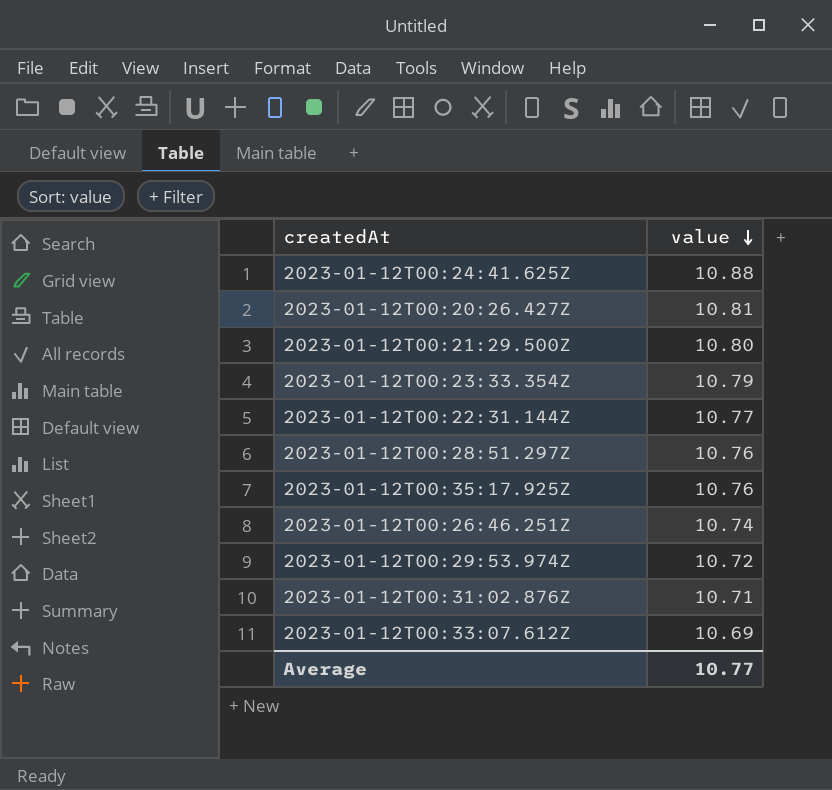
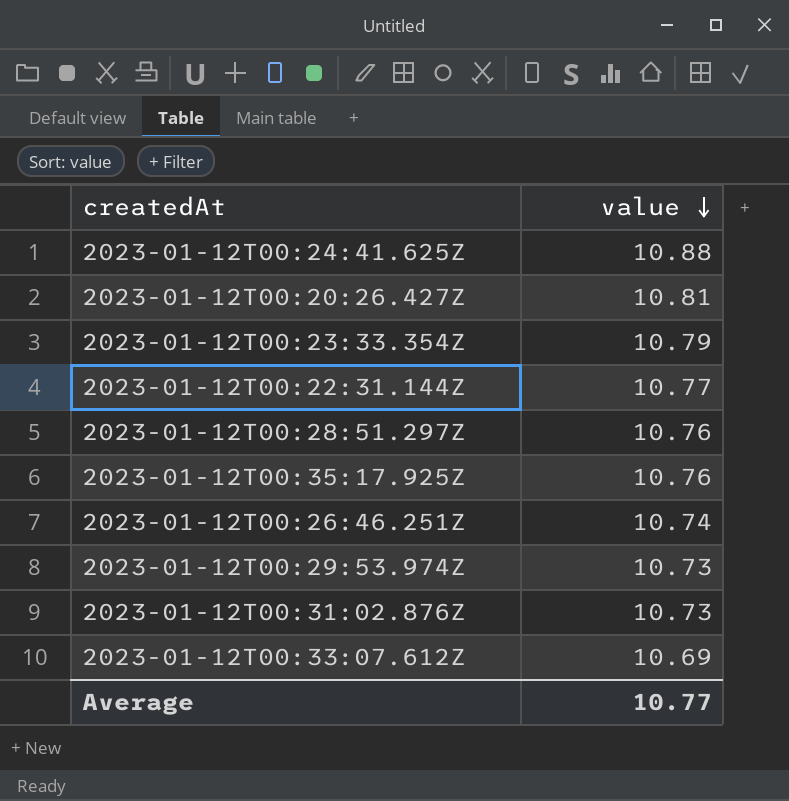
row 2023-01-12T00:21:29.500Z: 10.80 -> none
2023-01-12T00:29:53.974Z | value: 10.72 -> 10.73
2023-01-12T00:31:02.876Z | value: 10.71 -> 10.73

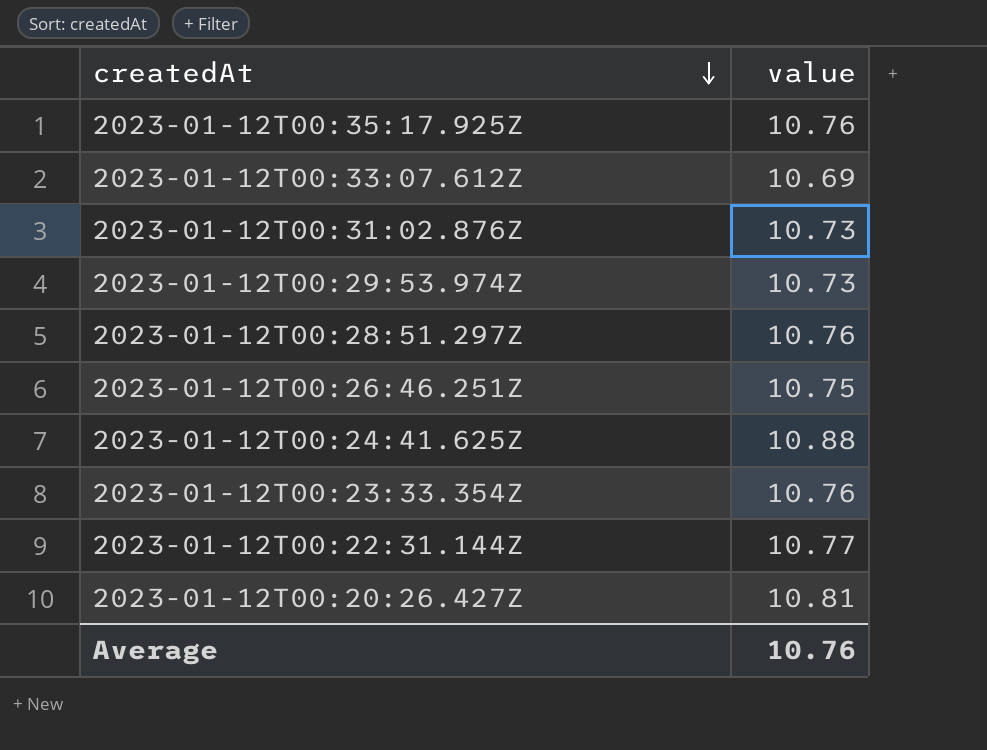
row order: value descending -> createdAt descending
2023-01-12T00:26:46.251Z | value: 10.74 -> 10.75
2023-01-12T00:23:33.354Z | value: 10.79 -> 10.76
Average | value: 10.77 -> 10.76

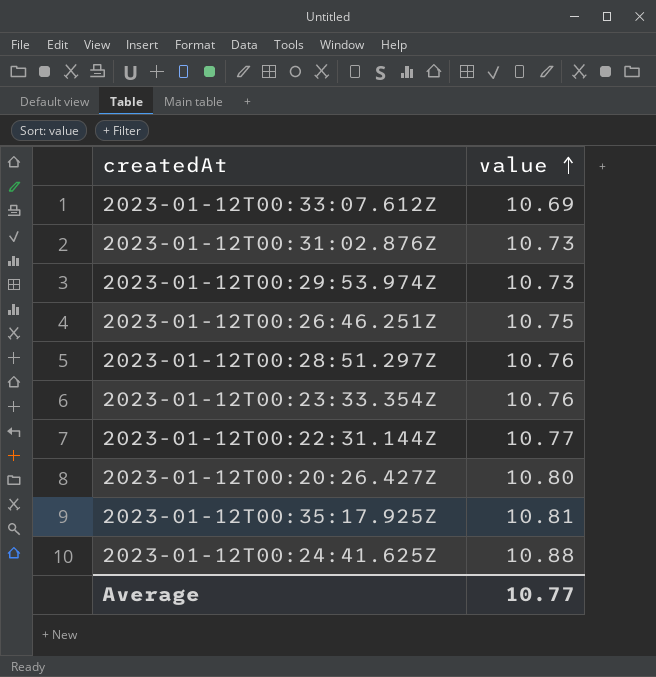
row order: createdAt descending -> value ascending
2023-01-12T00:20:26.427Z | value: 10.81 -> 10.80
2023-01-12T00:35:17.925Z | value: 10.76 -> 10.81
Average | value: 10.76 -> 10.77

